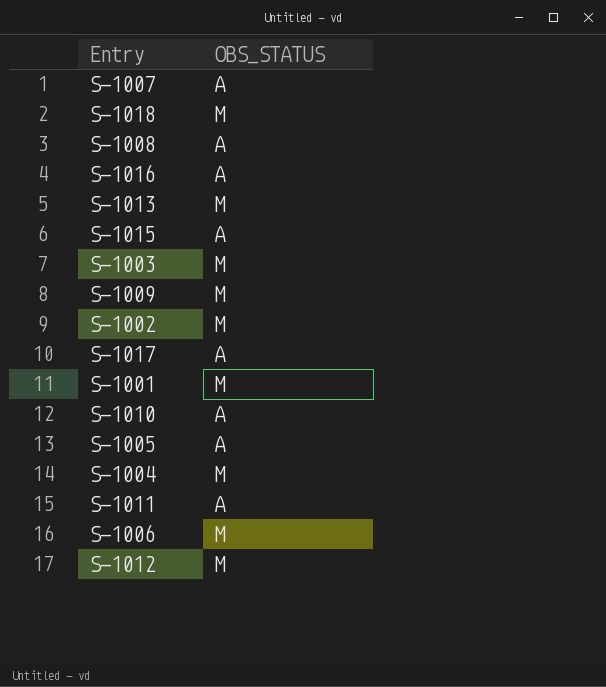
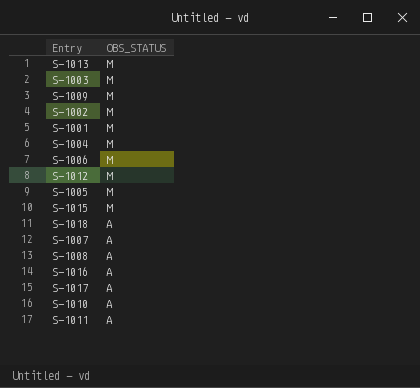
row order: none -> OBS_STATUS descending
S-1005 | OBS_STATUS: A -> M
S-1015 | OBS_STATUS: A -> M
S-1018 | OBS_STATUS: M -> A

